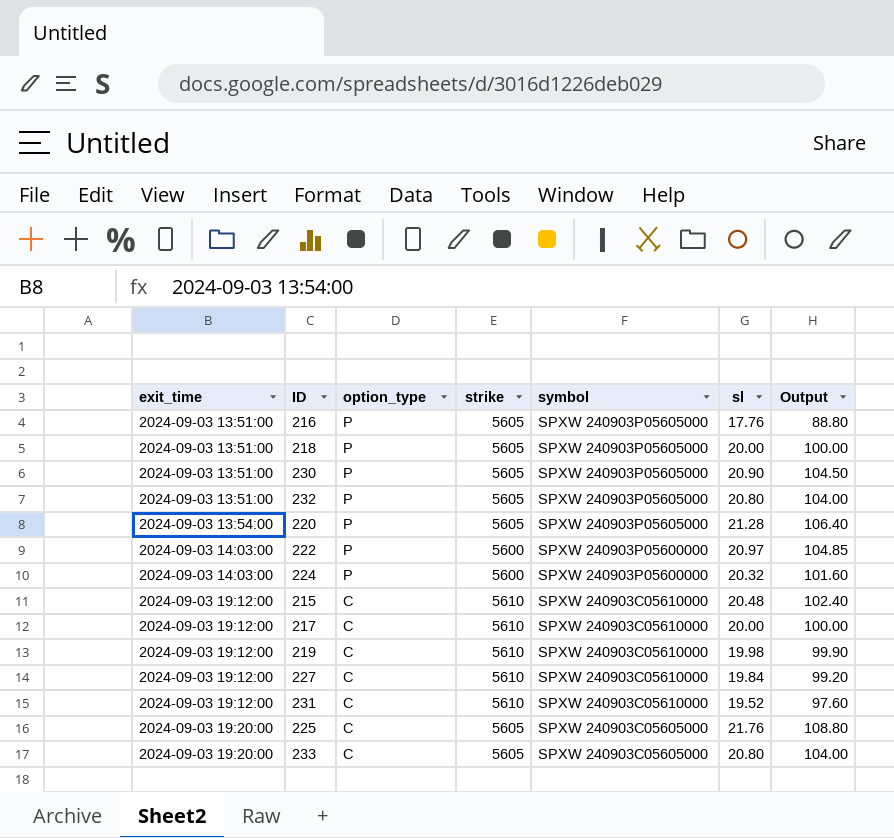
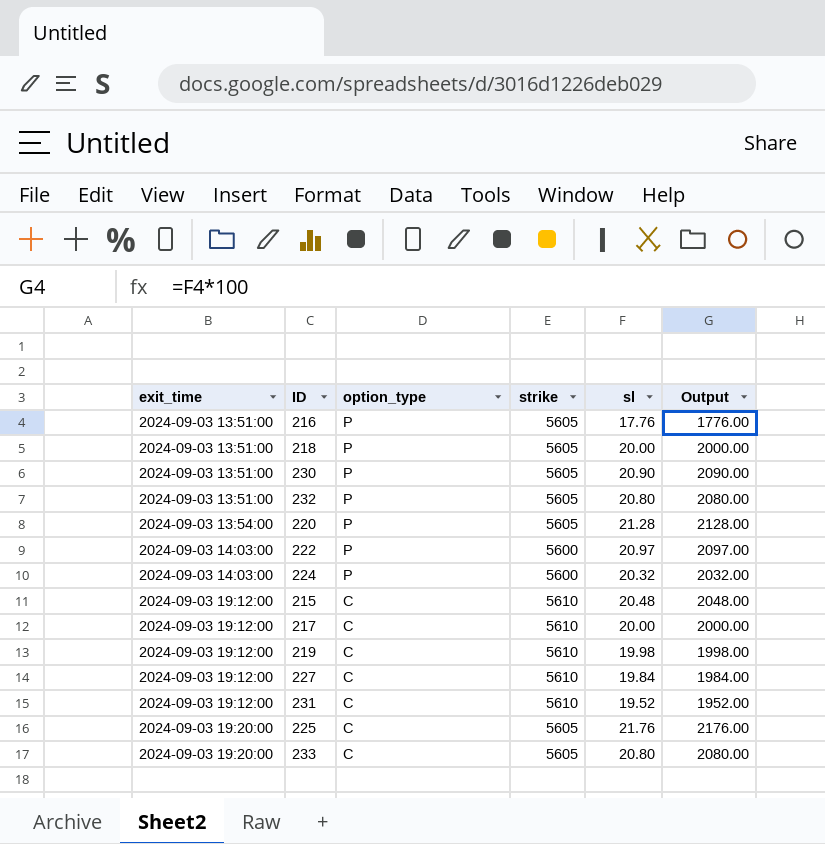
column symbol | position: 5 -> none
column Output | formula: [sl] * 5 -> [sl] * 100

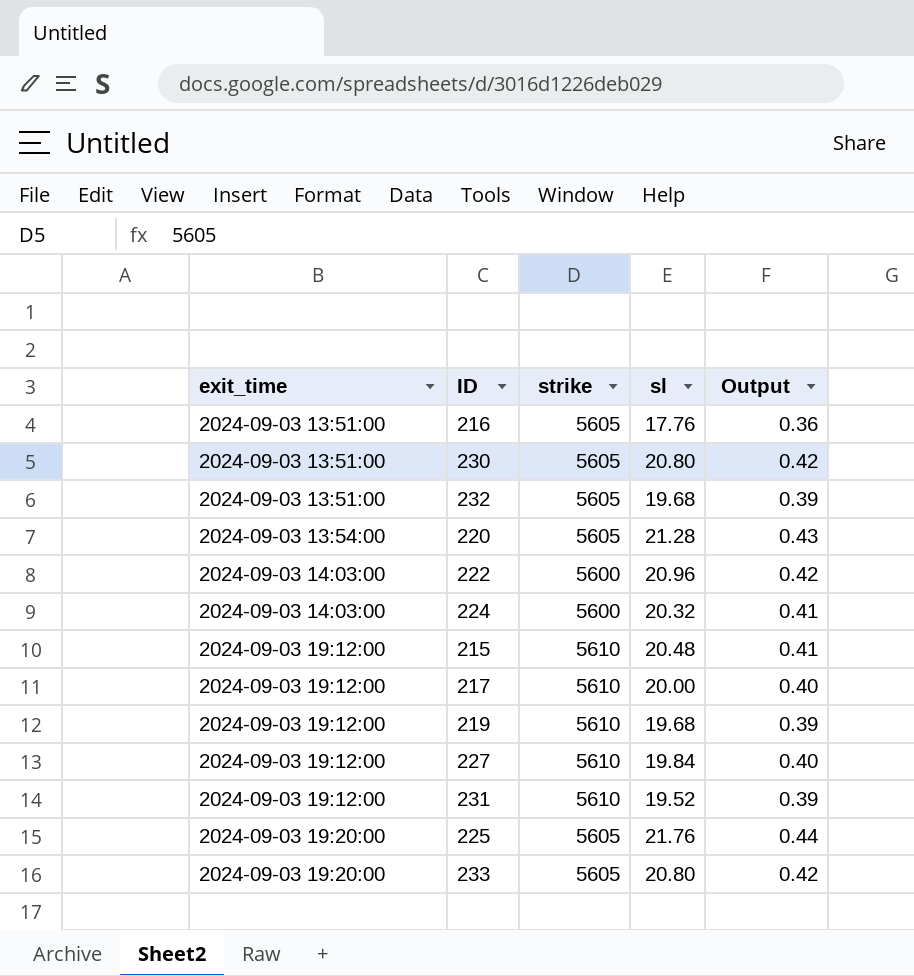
column option_type | position: 3 -> none
column Output | formula: [sl] * 100 -> [sl] * 0.02
row 218: 2024-09-03 13:51:00 | P | 5605 | 20.00 | 2000.00 -> none
230 | sl: 20.90 -> 20.80
232 | sl: 20.80 -> 19.68
222 | sl: 20.97 -> 20.96
219 | sl: 19.98 -> 19.68

